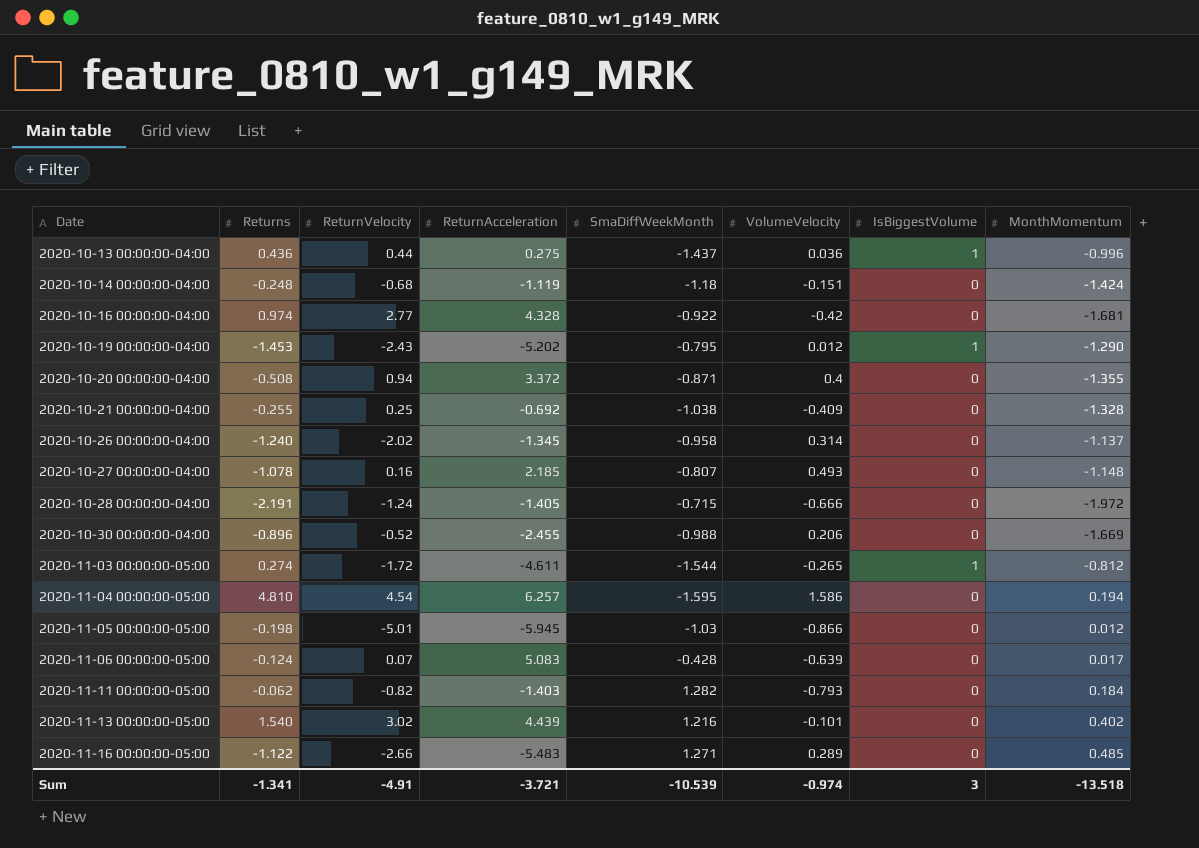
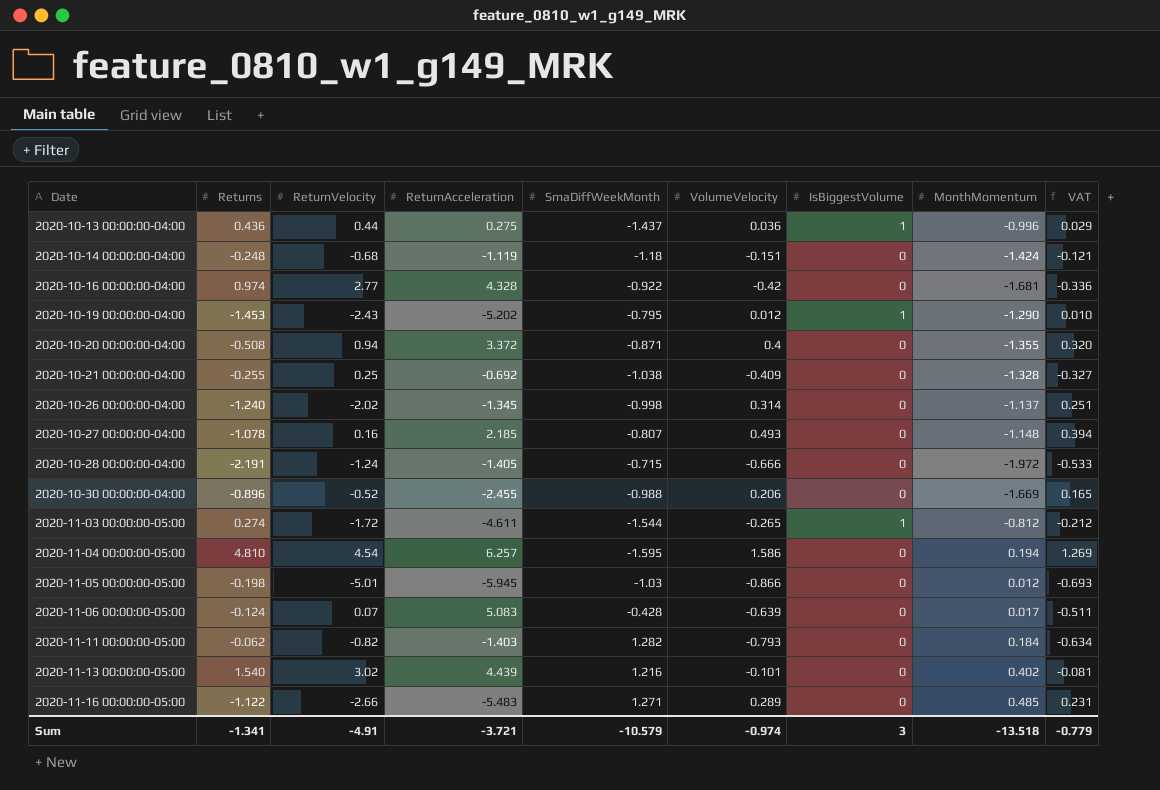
column VAT | formula: none -> [VolumeVelocity] * 0.8
2020-10-26 00:00:00-04:00 | SmaDiffWeekMonth: -0.958 -> -0.998
Sum | SmaDiffWeekMonth: -10.539 -> -10.579

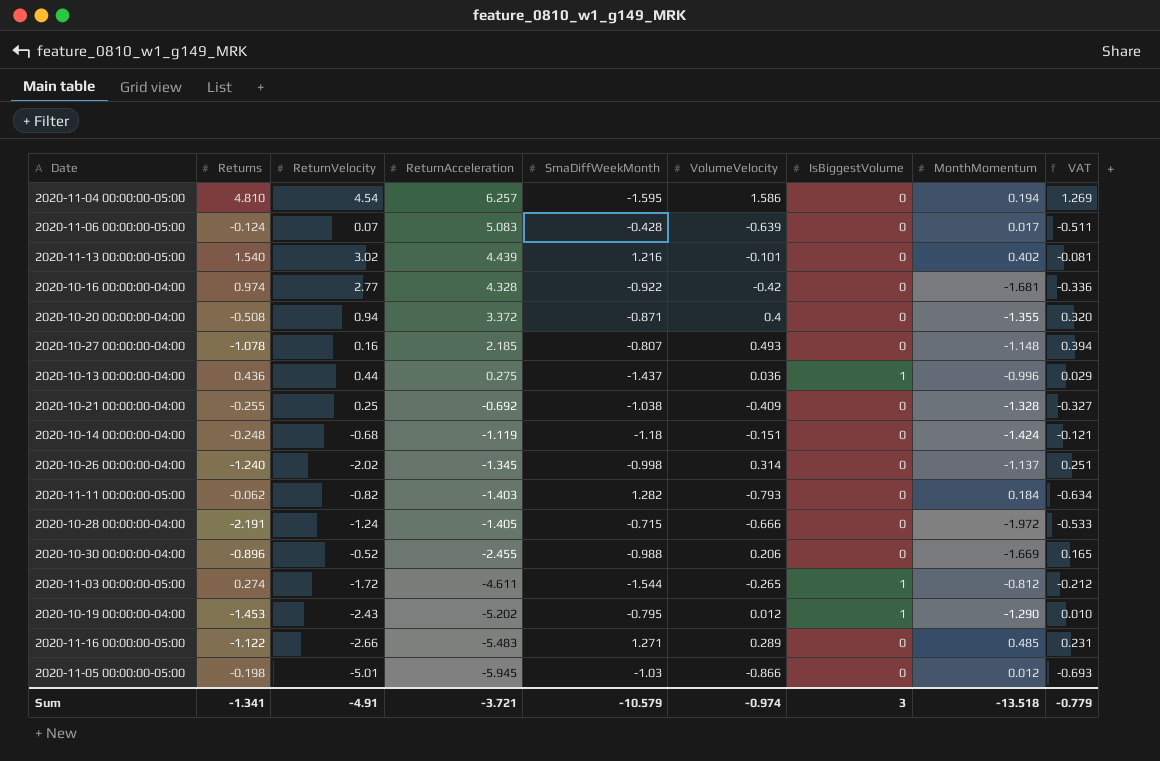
row order: Date ascending -> ReturnAcceleration descending

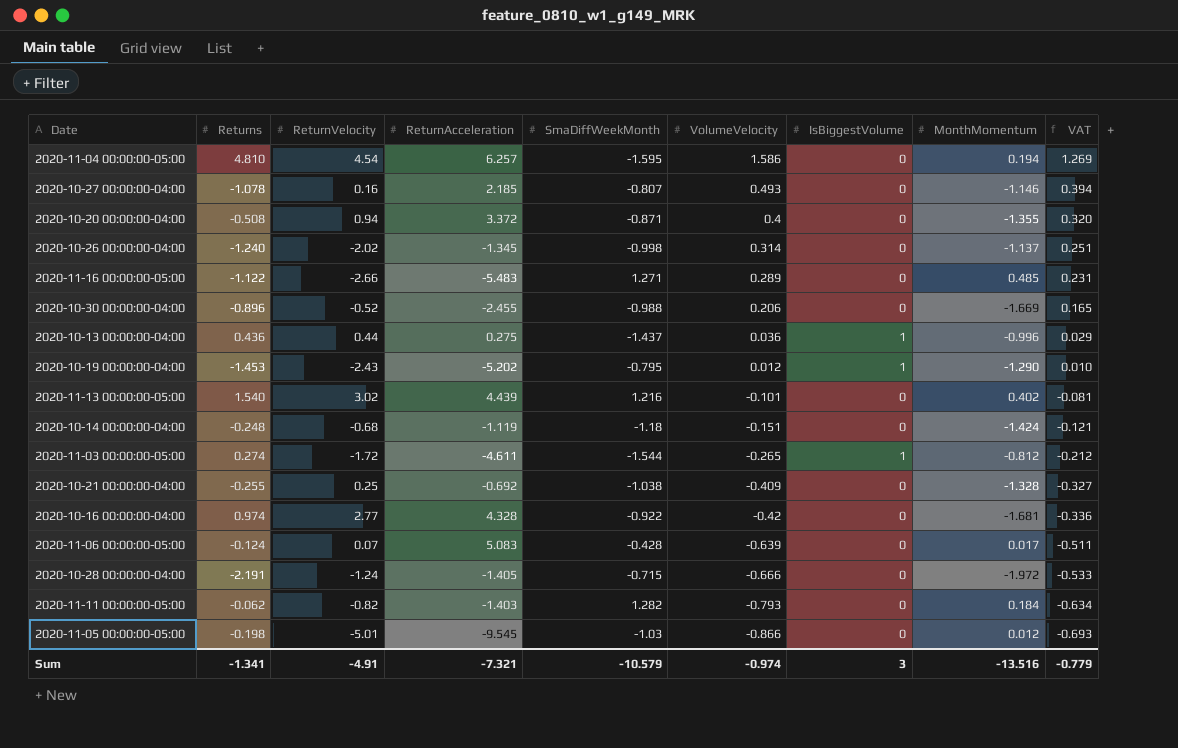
row order: ReturnAcceleration descending -> VolumeVelocity descending
2020-10-27 00:00:00-04:00 | MonthMomentum: -1.148 -> -1.146
2020-11-05 00:00:00-05:00 | ReturnAcceleration: -5.945 -> -9.545
Sum | ReturnAcceleration: -3.721 -> -7.321
Sum | MonthMomentum: -13.518 -> -13.516

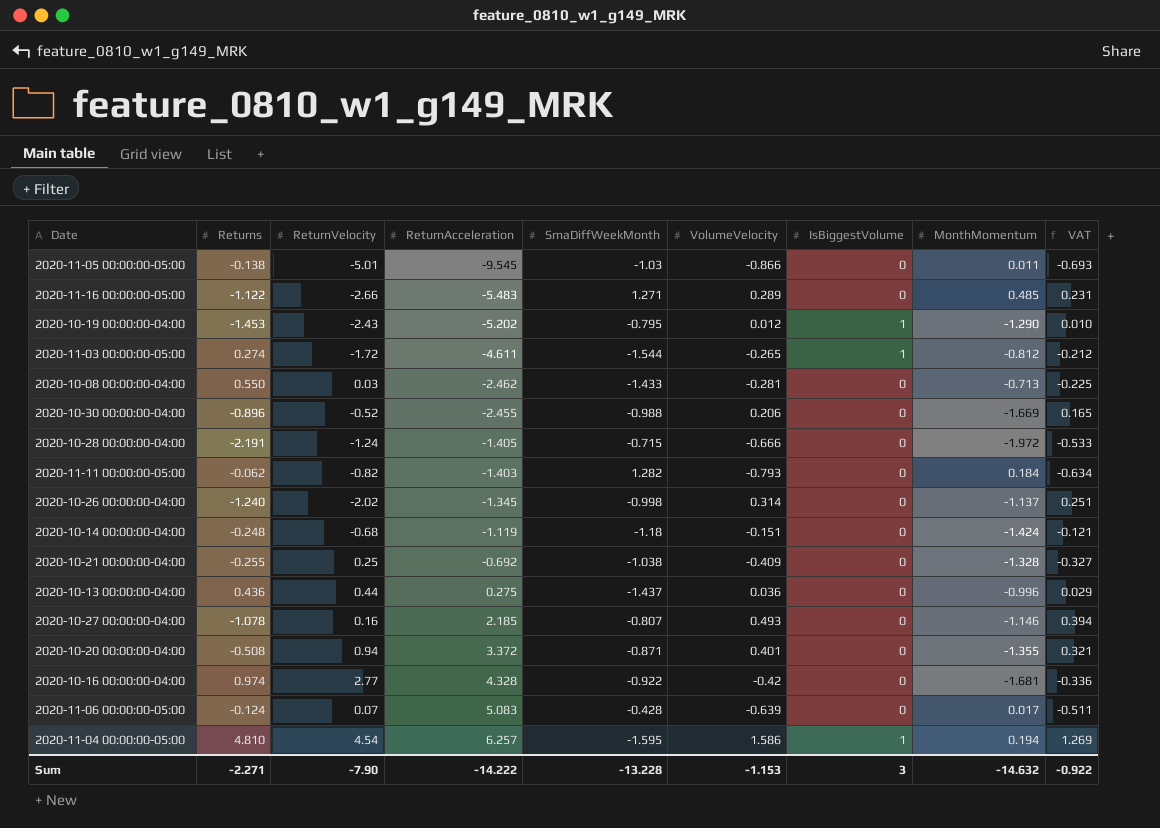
row order: VolumeVelocity descending -> ReturnAcceleration ascending
row 2020-11-13 00:00:00-05:00: 1.540 | 3.02 | 4.439 | 1.216 | -0.101 | 0 | 0.402 | -0.081 -> none
2020-11-05 00:00:00-05:00 | Returns: -0.198 -> -0.138
2020-11-05 00:00:00-05:00 | MonthMomentum: 0.012 -> 0.011
row 2020-10-08 00:00:00-04:00: none -> 0.550 | 0.03 | -2.462 | -1.433 | -0.281 | 0 | -0.713 | -0.225
2020-10-13 00:00:00-04:00 | IsBiggestVolume: 1 -> 0
2020-10-20 00:00:00-04:00 | VolumeVelocity: 0.4 -> 0.401
2020-10-20 00:00:00-04:00 | VAT: 0.320 -> 0.321
2020-11-04 00:00:00-05:00 | IsBiggestVolume: 0 -> 1
Sum | Returns: -1.341 -> -2.271
Sum | ReturnVelocity: -4.91 -> -7.90
Sum | ReturnAcceleration: -7.321 -> -14.222
Sum | SmaDiffWeekMonth: -10.579 -> -13.228
Sum | VolumeVelocity: -0.974 -> -1.153
Sum | MonthMomentum: -13.516 -> -14.632
Sum | VAT: -0.779 -> -0.922

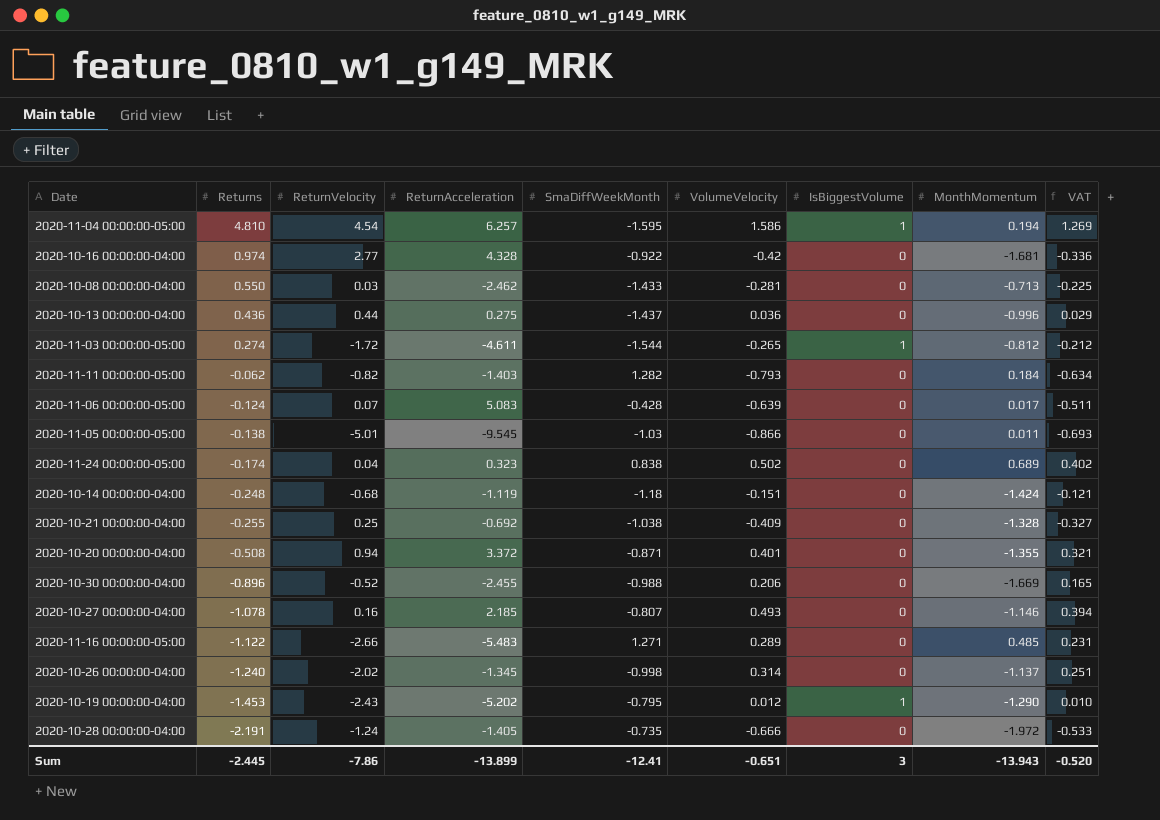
row order: ReturnAcceleration ascending -> Returns descending
row 2020-11-24 00:00:00-05:00: none -> -0.174 | 0.04 | 0.323 | 0.838 | 0.502 | 0 | 0.689 | 0.402
2020-10-28 00:00:00-04:00 | SmaDiffWeekMonth: -0.715 -> -0.735
Sum | Returns: -2.271 -> -2.445
Sum | ReturnVelocity: -7.90 -> -7.86
Sum | ReturnAcceleration: -14.222 -> -13.899
Sum | SmaDiffWeekMonth: -13.228 -> -12.41
Sum | VolumeVelocity: -1.153 -> -0.651
Sum | MonthMomentum: -14.632 -> -13.943
Sum | VAT: -0.922 -> -0.520

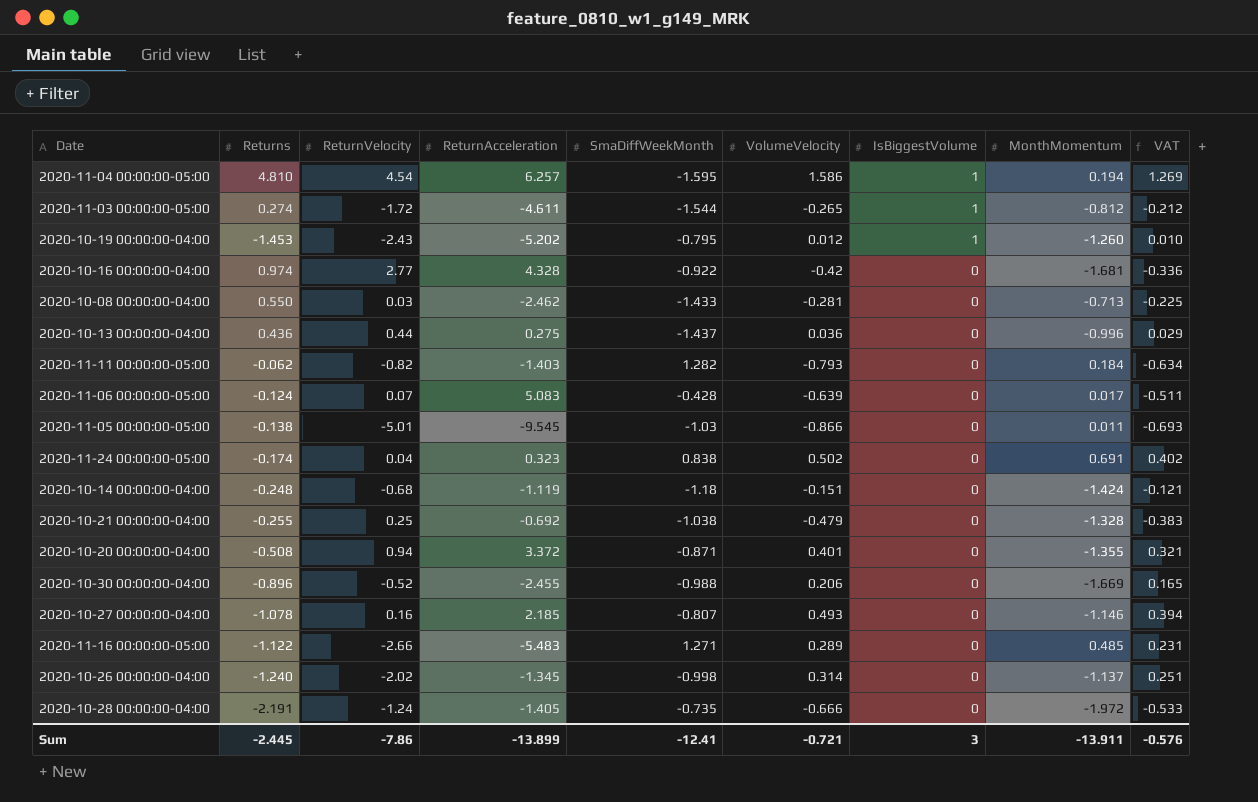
row order: Returns descending -> IsBiggestVolume descending
2020-10-19 00:00:00-04:00 | MonthMomentum: -1.290 -> -1.260
2020-11-24 00:00:00-05:00 | MonthMomentum: 0.689 -> 0.691
2020-10-21 00:00:00-04:00 | VolumeVelocity: -0.409 -> -0.479
2020-10-21 00:00:00-04:00 | VAT: -0.327 -> -0.383
Sum | VolumeVelocity: -0.651 -> -0.721
Sum | MonthMomentum: -13.943 -> -13.911
Sum | VAT: -0.520 -> -0.576

